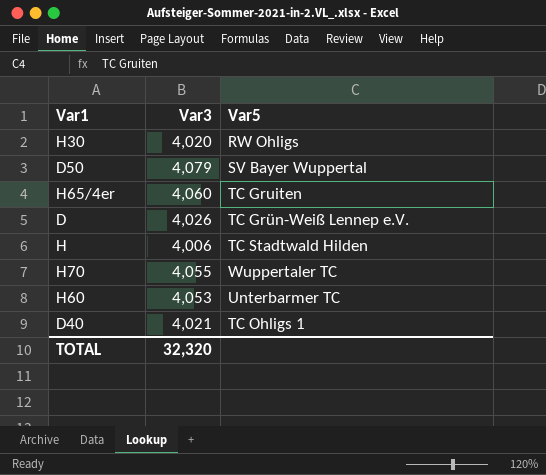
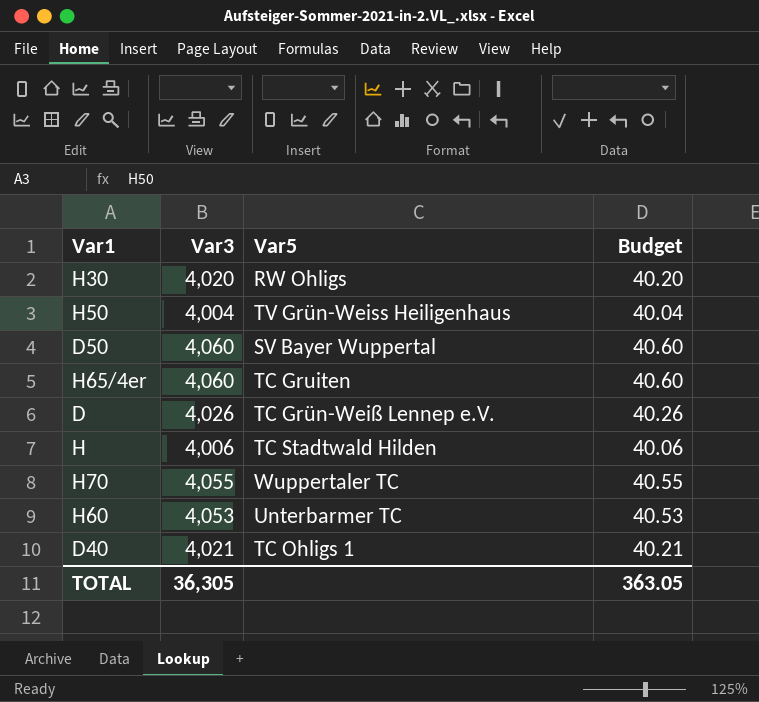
column Budget | formula: none -> [Var3] * 0.01
row H50: none -> 4,004 | TV Grün-Weiss Heiligenhaus | 40.04
D50 | Var3: 4,079 -> 4,060
TOTAL | Var3: 32,320 -> 36,305

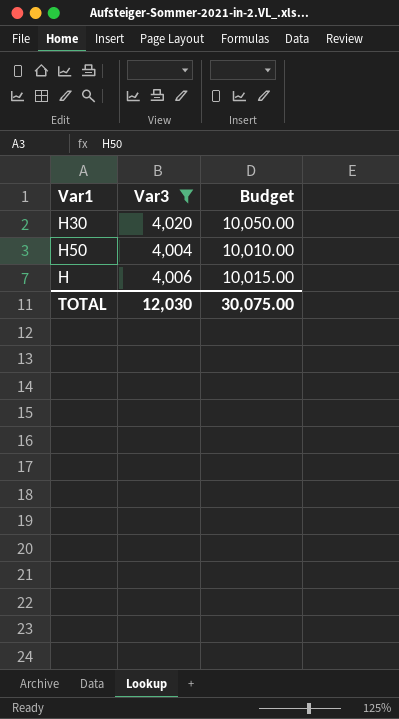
filter: none -> Var3 <= 4,020
column Var5 | position: 3 -> none
column Budget | formula: [Var3] * 0.01 -> [Var3] * 2.5
TOTAL | Var3: 36,305 -> 12,030
TOTAL | Budget: 363.05 -> 30,075.00

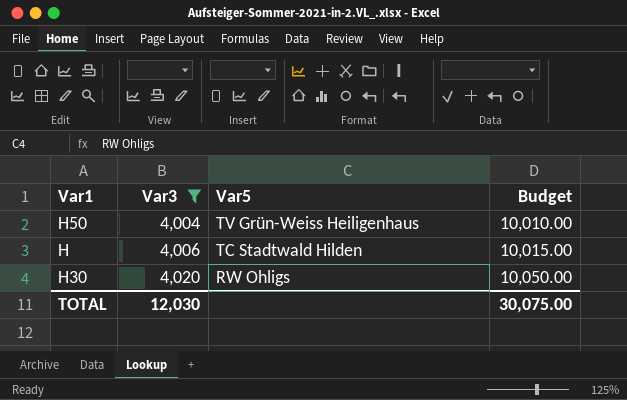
row order: none -> Var3 ascending
column Var5 | position: none -> 3

